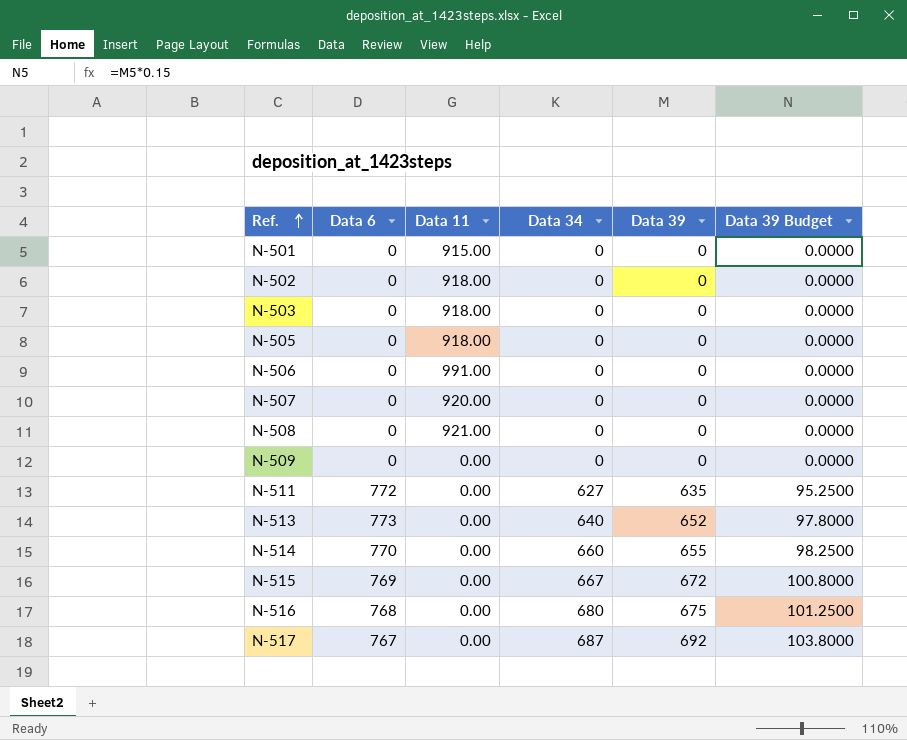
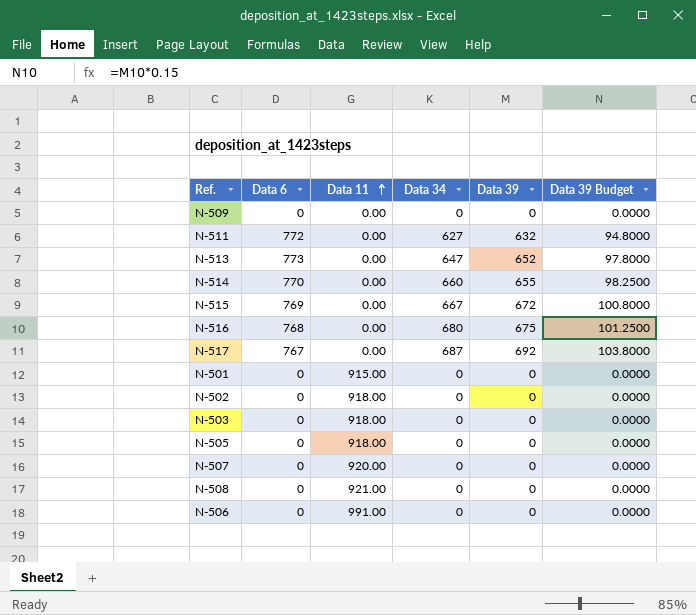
row order: Ref. ascending -> Data 11 ascending
N-511 | Data 39: 635 -> 632
N-511 | Data 39 Budget: 95.2500 -> 94.8000
N-513 | Data 34: 640 -> 647

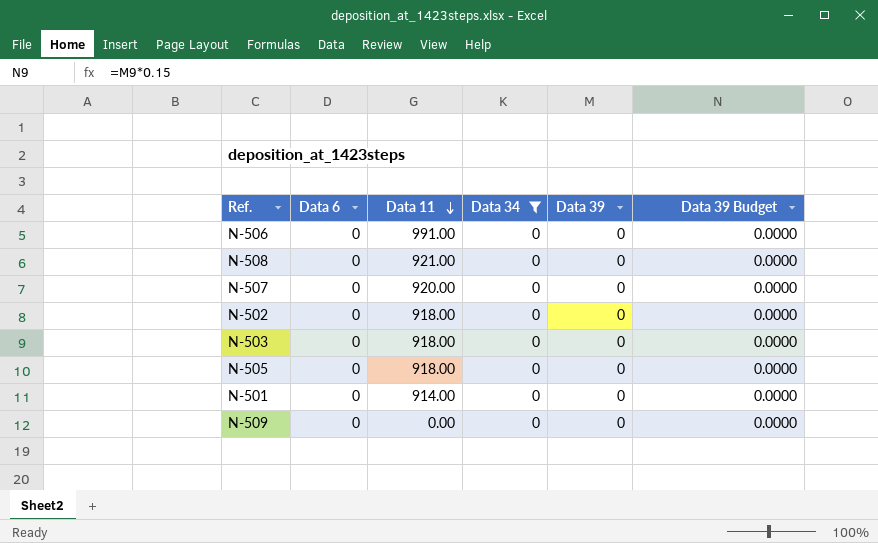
filter: none -> Data 34 = 0
row order: Data 11 ascending -> Data 11 descending
N-501 | Data 11: 915.00 -> 914.00

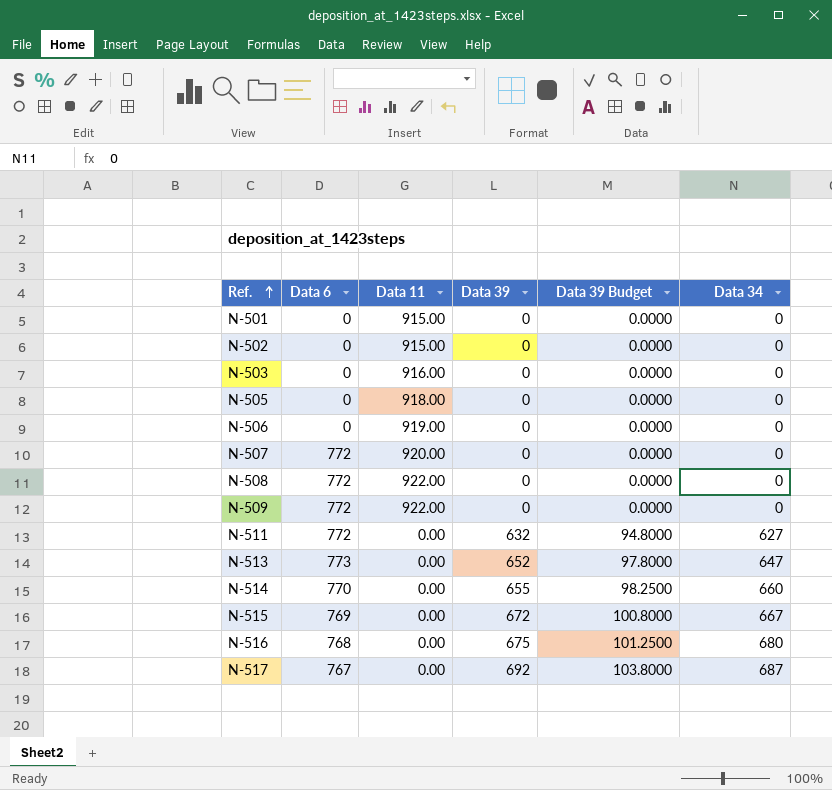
filter: Data 34 = 0 -> none
row order: Data 11 descending -> Ref. ascending
column Data 34 | position: 4 -> 6
N-501 | Data 11: 914.00 -> 915.00
N-502 | Data 11: 918.00 -> 915.00
N-503 | Data 11: 918.00 -> 916.00
N-506 | Data 11: 991.00 -> 919.00
N-507 | Data 6: 0 -> 772
N-508 | Data 6: 0 -> 772
N-508 | Data 11: 921.00 -> 922.00
N-509 | Data 6: 0 -> 772
N-509 | Data 11: 0.00 -> 922.00

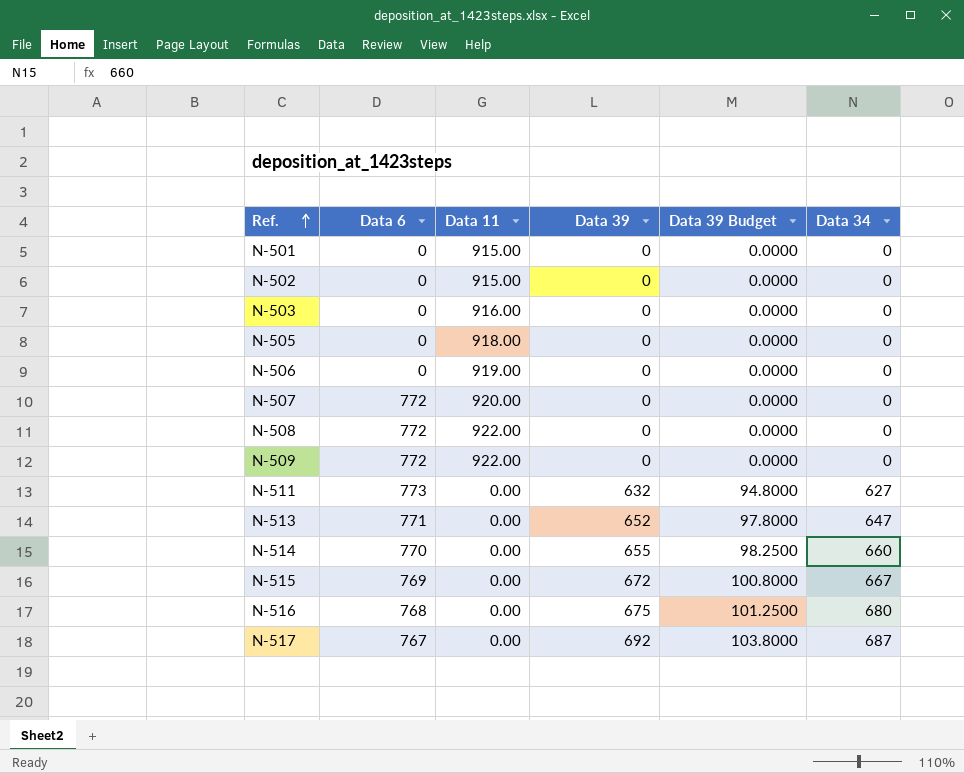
N-511 | Data 6: 772 -> 773
N-513 | Data 6: 773 -> 771

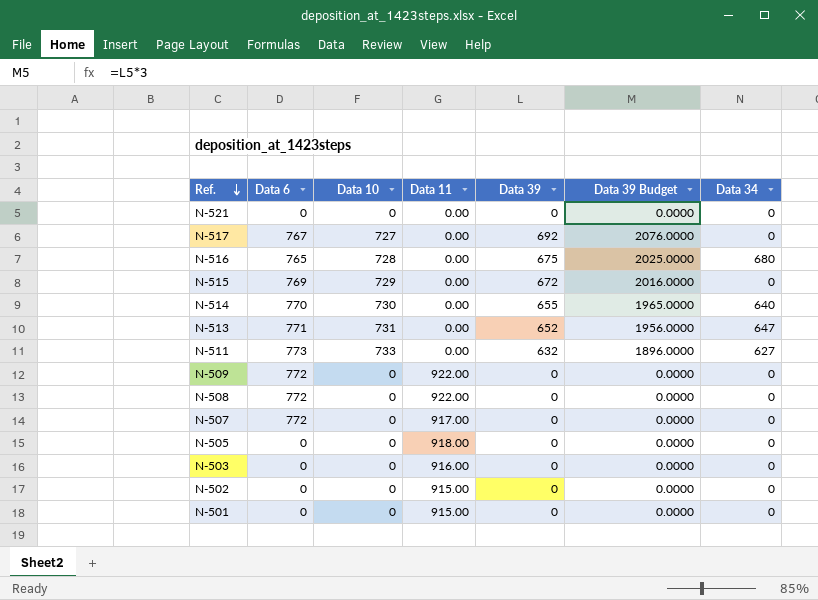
row order: Ref. ascending -> Ref. descending
column Data 10 | position: none -> 3
column Data 39 Budget | formula: [Data 39] * 0.15 -> [Data 39] * 3
row N-506: 0 | 919.00 | 0 | 0.0000 | 0 -> none
row N-521: none -> 0 | 0 | 0.00 | 0 | 0.0000 | 0
N-517 | Data 34: 687 -> 0
N-516 | Data 6: 768 -> 765
N-515 | Data 34: 667 -> 0
N-514 | Data 34: 660 -> 640
N-507 | Data 11: 920.00 -> 917.00

